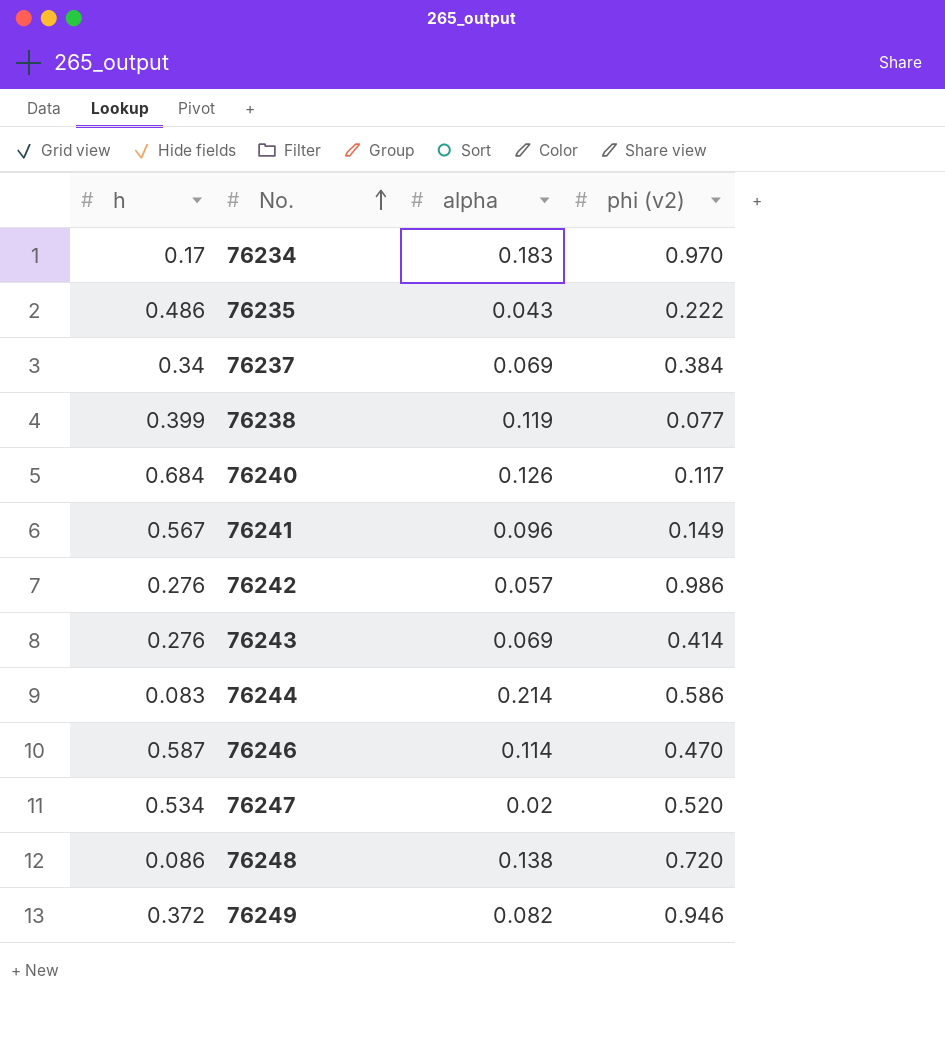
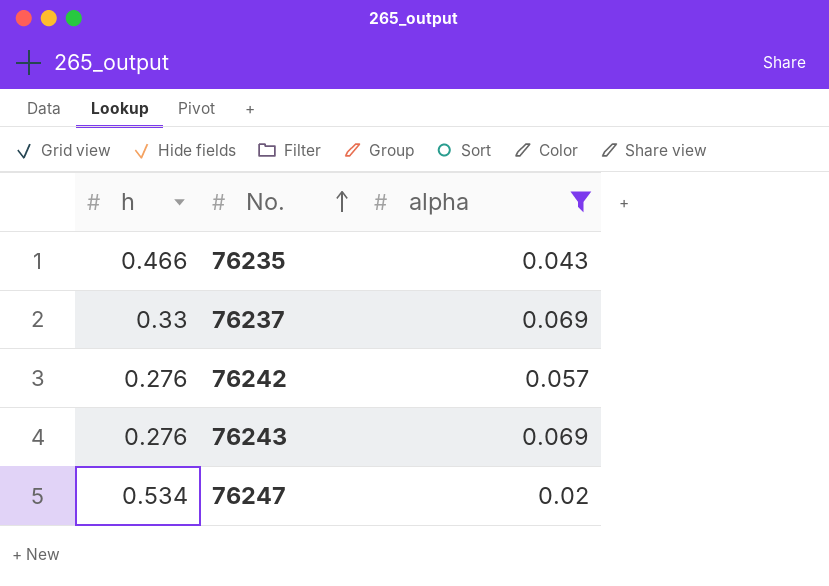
filter: none -> alpha <= 0.069
column phi (v2) | position: 4 -> none
76235 | h: 0.486 -> 0.466
76237 | h: 0.34 -> 0.33

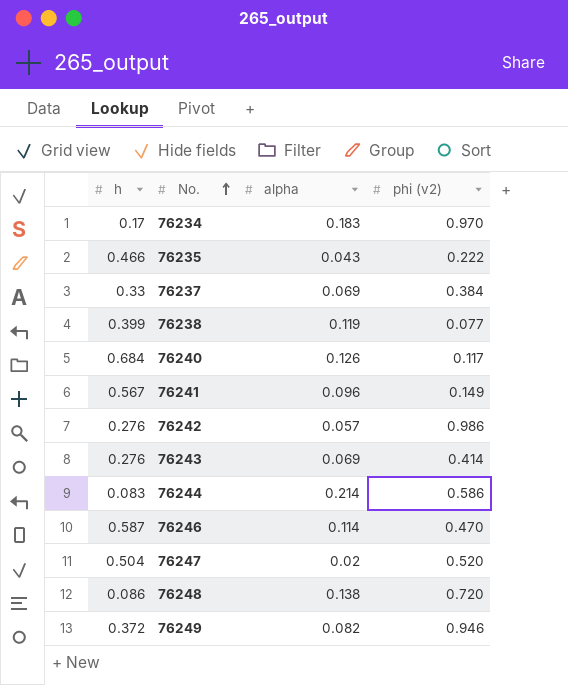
filter: alpha <= 0.069 -> none
column phi (v2) | position: none -> 4
76247 | h: 0.534 -> 0.504

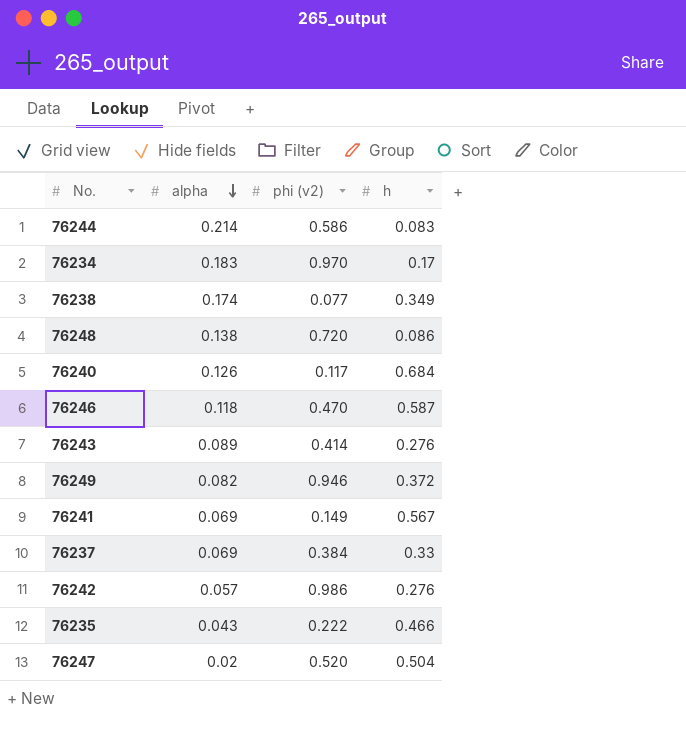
row order: No. ascending -> alpha descending
column h | position: 1 -> 4
76238 | alpha: 0.119 -> 0.174
76238 | h: 0.399 -> 0.349
76246 | alpha: 0.114 -> 0.118
76243 | alpha: 0.069 -> 0.089
76241 | alpha: 0.096 -> 0.069

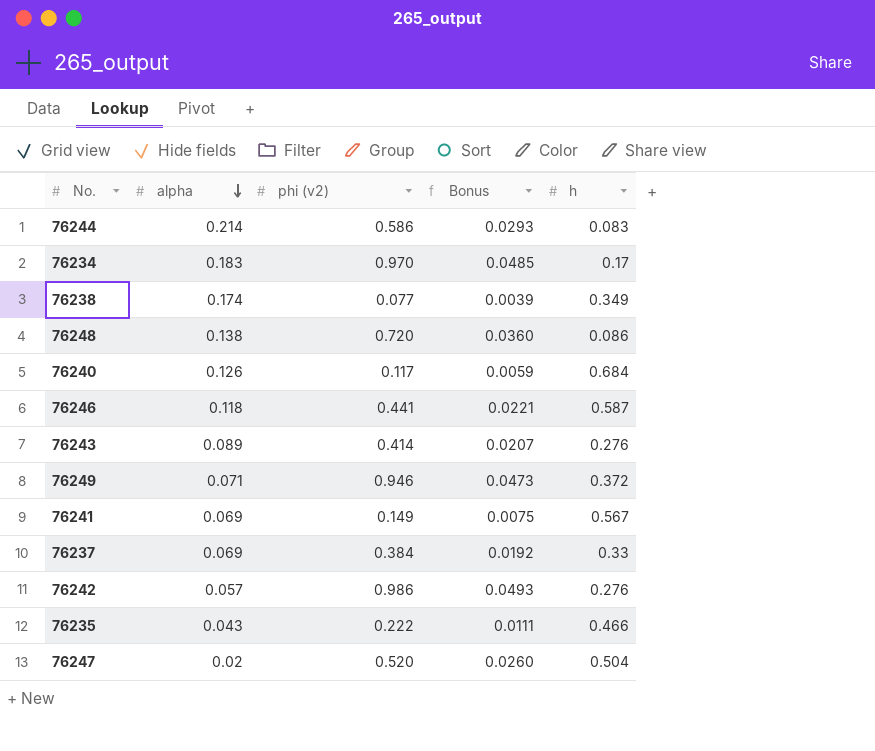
column Bonus | formula: none -> [phi (v2)] * 0.05
76246 | phi (v2): 0.470 -> 0.441
76249 | alpha: 0.082 -> 0.071

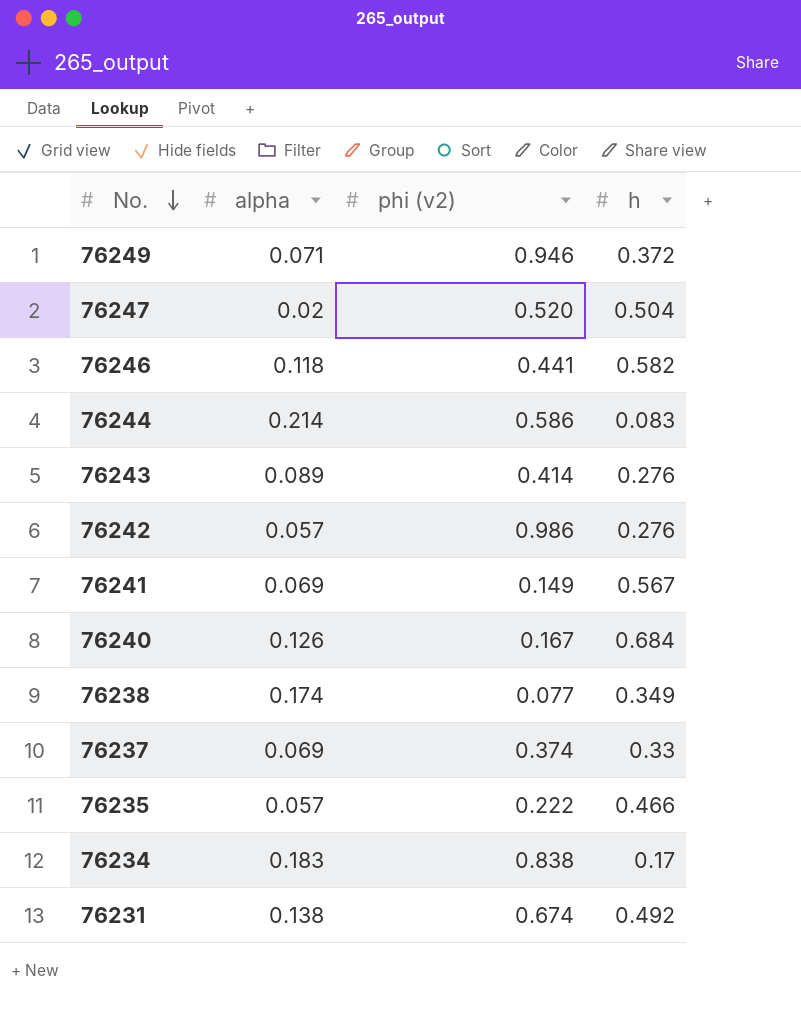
row order: alpha descending -> No. descending
column Bonus | formula: [phi (v2)] * 0.05 -> none
row 76248: 0.138 | 0.720 | 0.0360 | 0.086 -> none
76246 | h: 0.587 -> 0.582
76240 | phi (v2): 0.117 -> 0.167
76237 | phi (v2): 0.384 -> 0.374
76235 | alpha: 0.043 -> 0.057
76234 | phi (v2): 0.970 -> 0.838
row 76231: none -> 0.138 | 0.674 | 0.492

